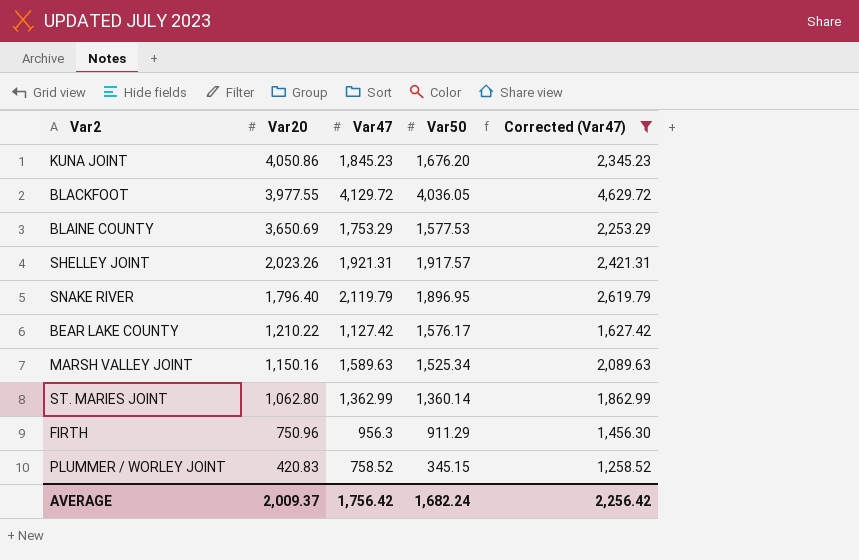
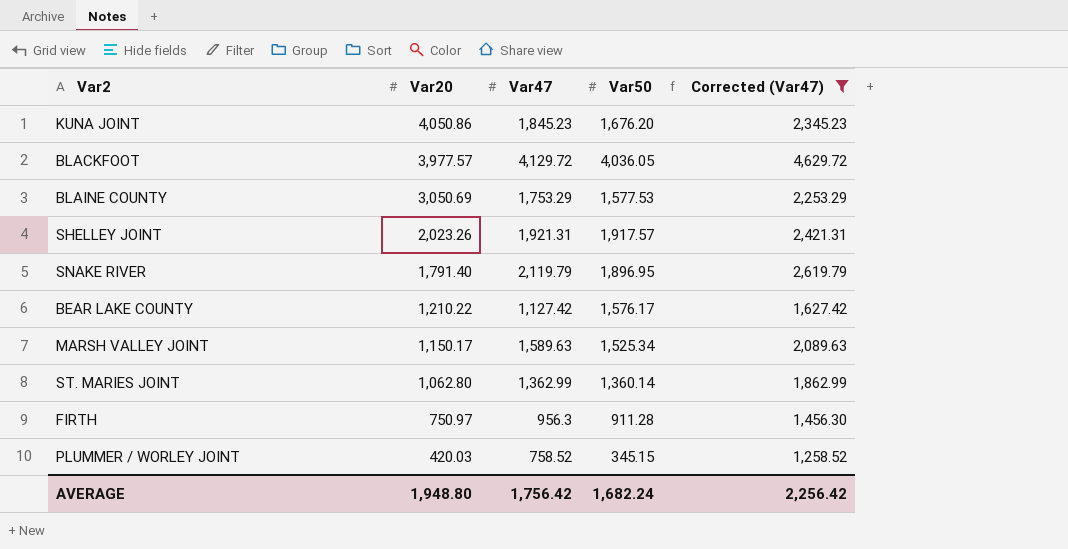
BLACKFOOT | Var20: 3,977.55 -> 3,977.57
BLAINE COUNTY | Var20: 3,650.69 -> 3,050.69
SNAKE RIVER | Var20: 1,796.40 -> 1,791.40
MARSH VALLEY JOINT | Var20: 1,150.16 -> 1,150.17
FIRTH | Var20: 750.96 -> 750.97
FIRTH | Var50: 911.29 -> 911.28
PLUMMER / WORLEY JOINT | Var20: 420.83 -> 420.03
AVERAGE | Var20: 2,009.37 -> 1,948.80

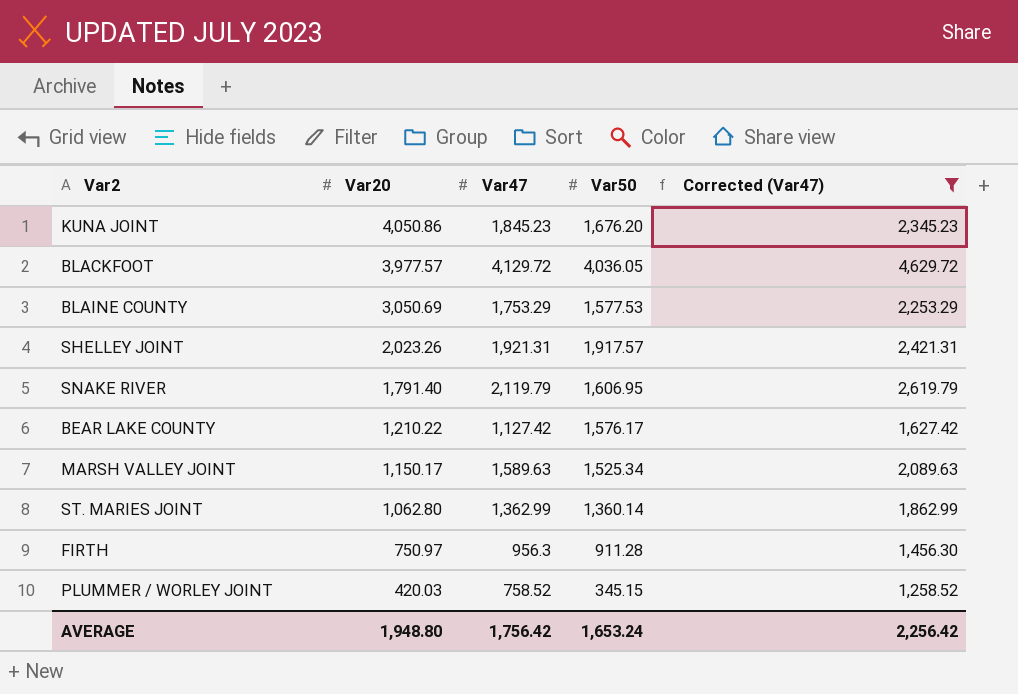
SNAKE RIVER | Var50: 1,896.95 -> 1,606.95
AVERAGE | Var50: 1,682.24 -> 1,653.24

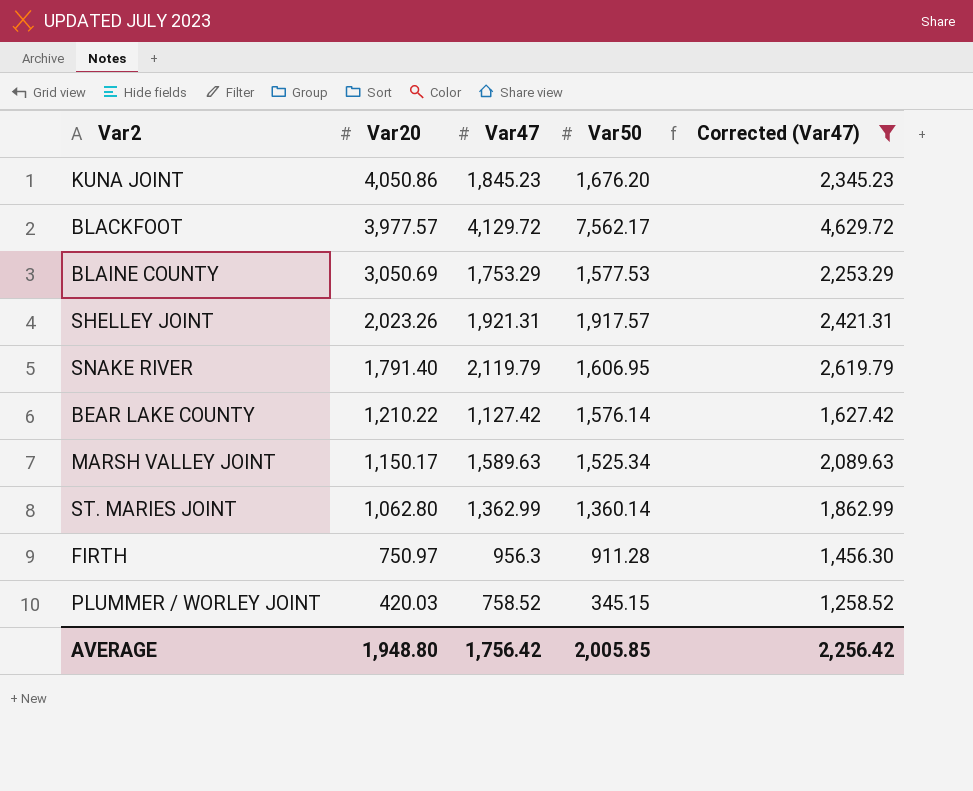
BLACKFOOT | Var50: 4,036.05 -> 7,562.17
BEAR LAKE COUNTY | Var50: 1,576.17 -> 1,576.14
AVERAGE | Var50: 1,653.24 -> 2,005.85

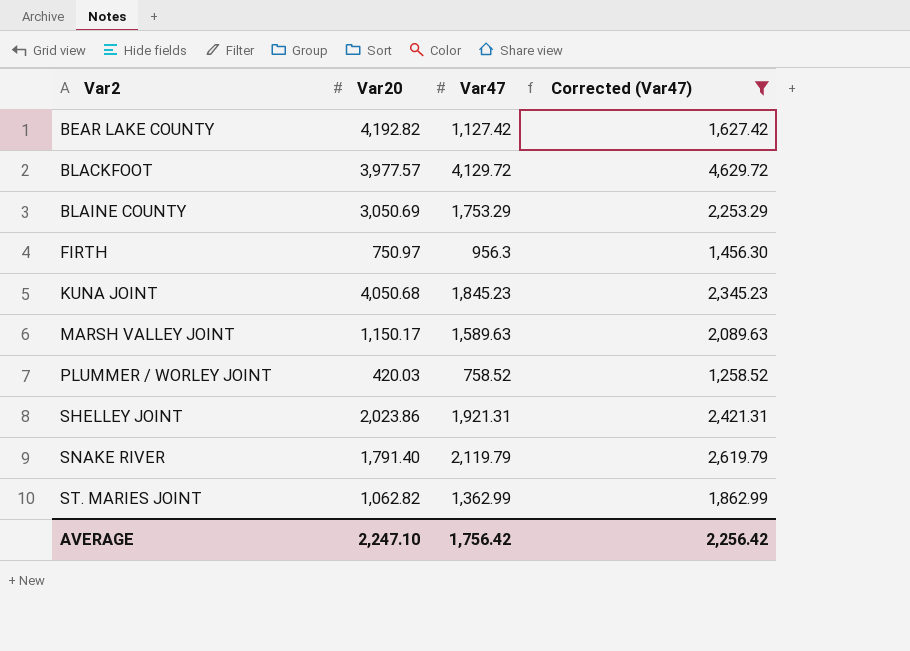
row order: Var20 descending -> Var2 ascending
column Var50 | position: 4 -> none
BEAR LAKE COUNTY | Var20: 1,210.22 -> 4,192.82
KUNA JOINT | Var20: 4,050.86 -> 4,050.68
SHELLEY JOINT | Var20: 2,023.26 -> 2,023.86
ST. MARIES JOINT | Var20: 1,062.80 -> 1,062.82
AVERAGE | Var20: 1,948.80 -> 2,247.10

